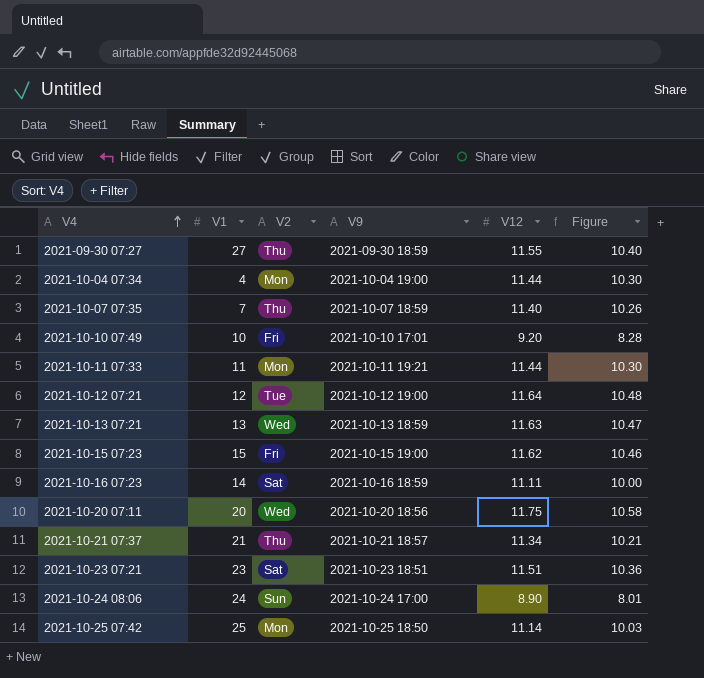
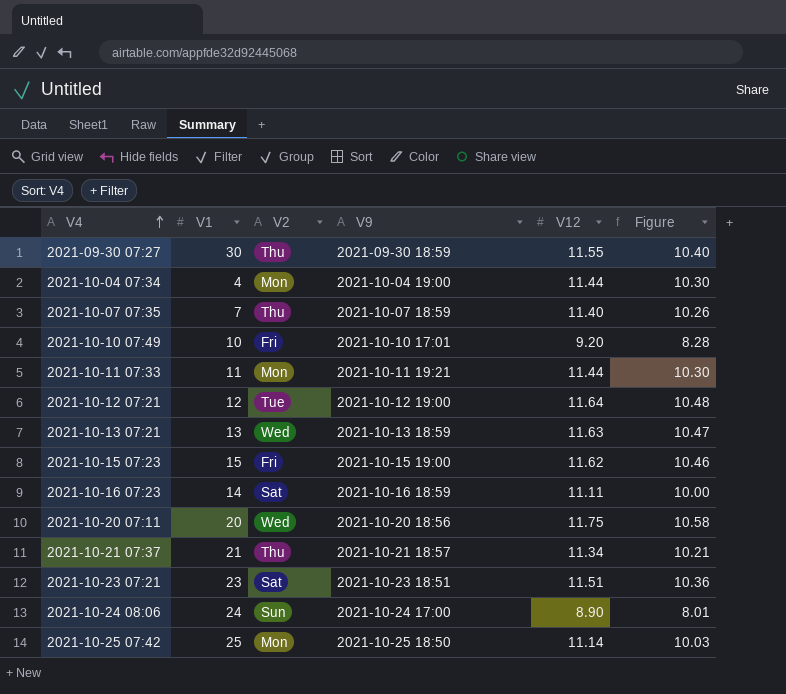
2021-09-30 07:27 | V1: 27 -> 30

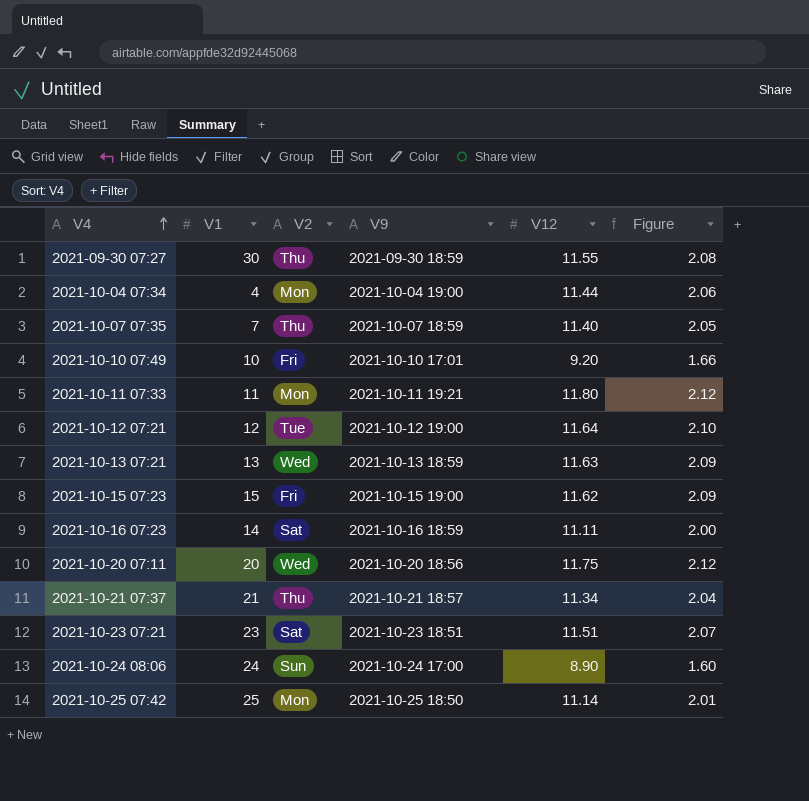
column Figure | formula: [V12] * 0.9 -> [V12] * 0.18
2021-10-11 07:33 | V12: 11.44 -> 11.80

